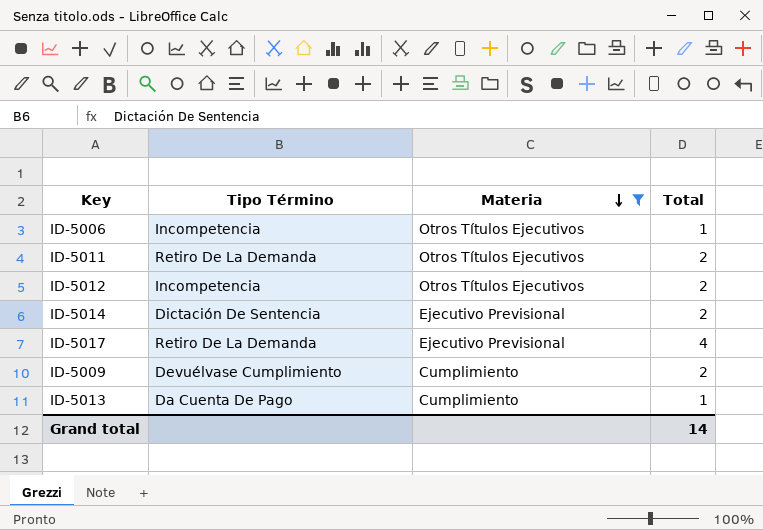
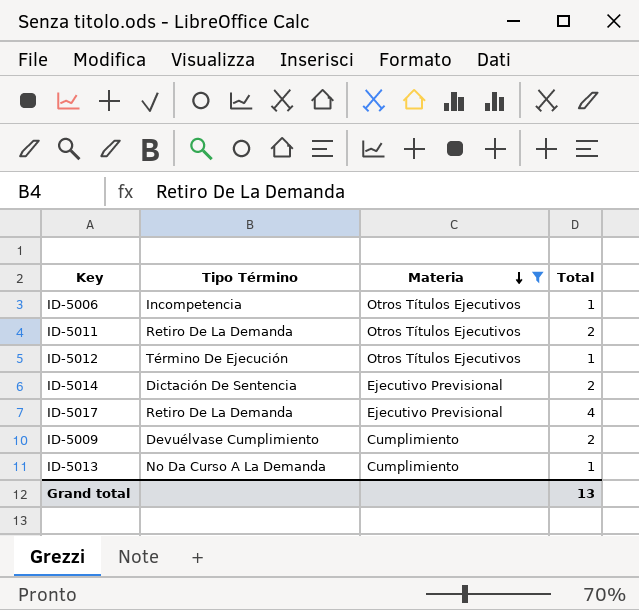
ID-5012 | Tipo Término: Incompetencia -> Término De Ejecución
ID-5012 | Total: 2 -> 1
ID-5013 | Tipo Término: Da Cuenta De Pago -> No Da Curso A La Demanda
Grand total | Total: 14 -> 13

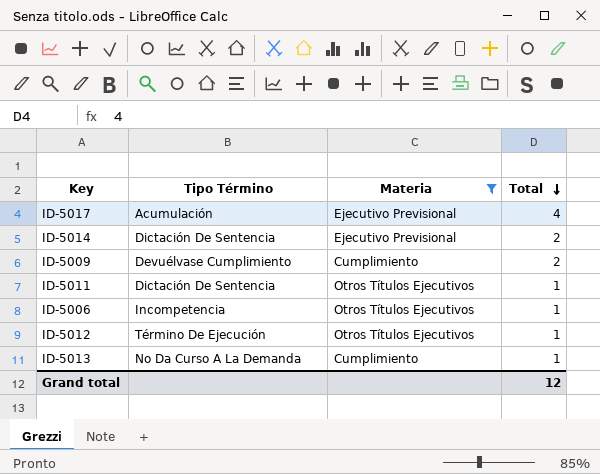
row order: Materia descending -> Total descending
ID-5017 | Tipo Término: Retiro De La Demanda -> Acumulación
ID-5011 | Tipo Término: Retiro De La Demanda -> Dictación De Sentencia
ID-5011 | Total: 2 -> 1
Grand total | Total: 13 -> 12

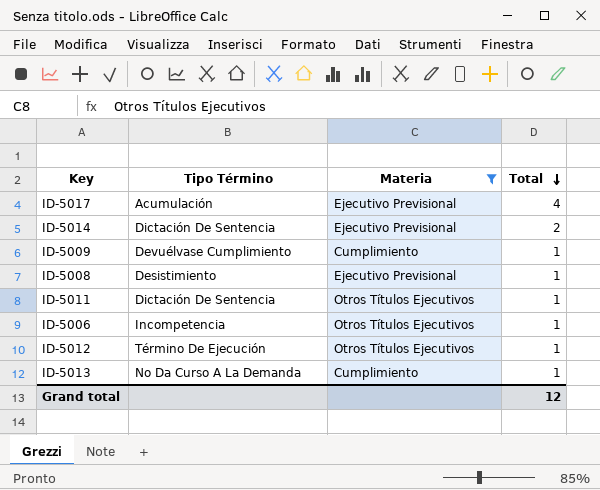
ID-5009 | Total: 2 -> 1
row ID-5008: none -> Desistimiento | Ejecutivo Previsional | 1

